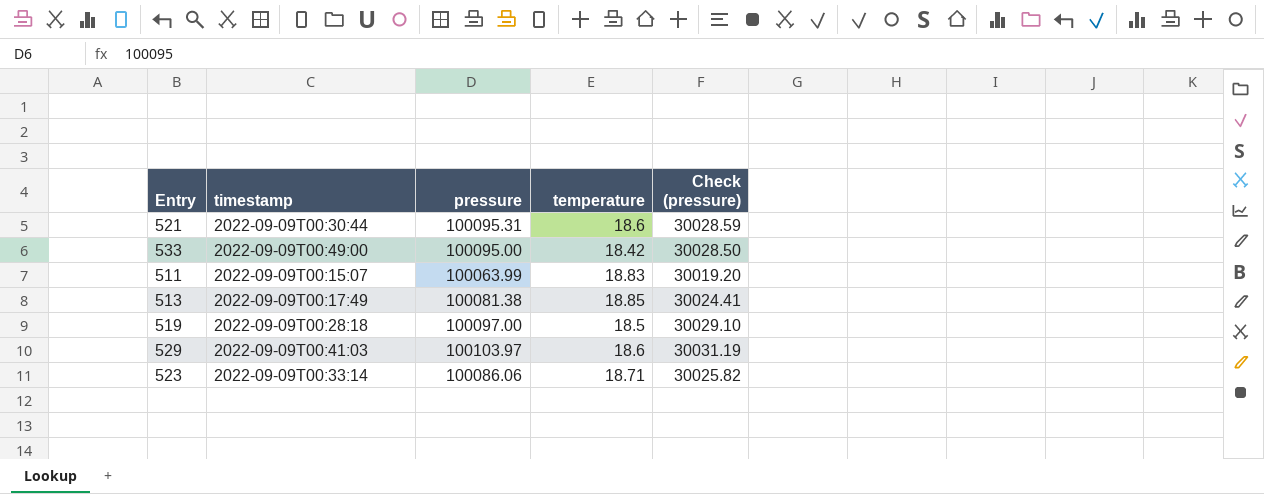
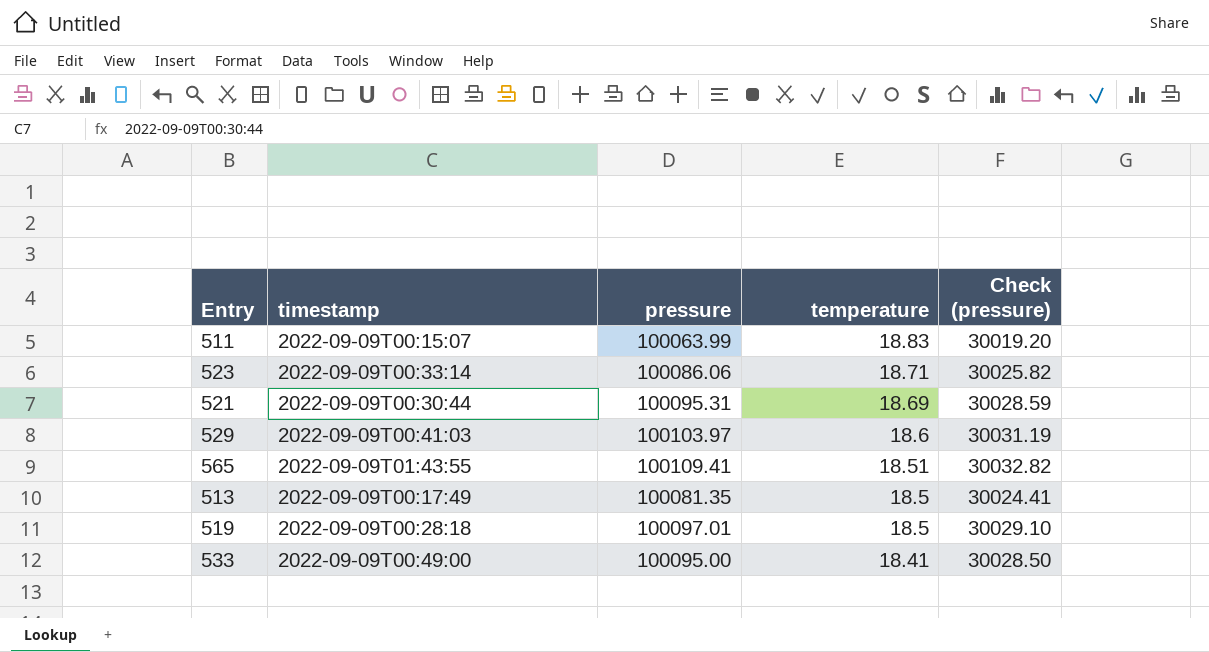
row order: none -> temperature descending
521 | temperature: 18.6 -> 18.69
row 565: none -> 2022-09-09T01:43:55 | 100109.41 | 18.51 | 30032.82
513 | pressure: 100081.38 -> 100081.35
513 | temperature: 18.85 -> 18.5
519 | pressure: 100097.00 -> 100097.01
533 | temperature: 18.42 -> 18.41

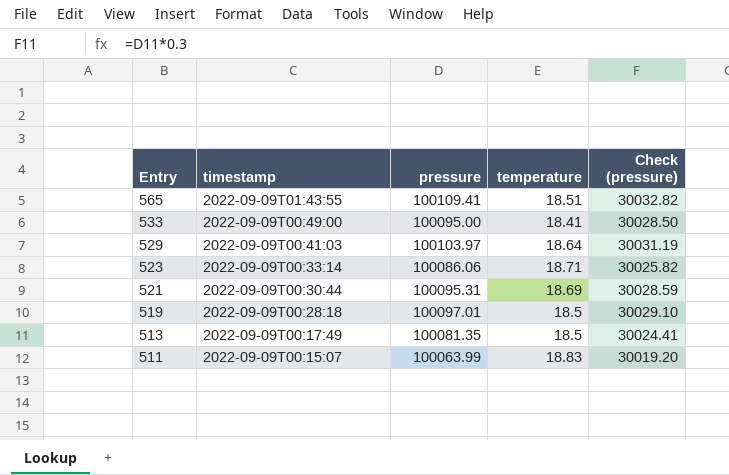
row order: temperature descending -> Entry descending
529 | temperature: 18.6 -> 18.64

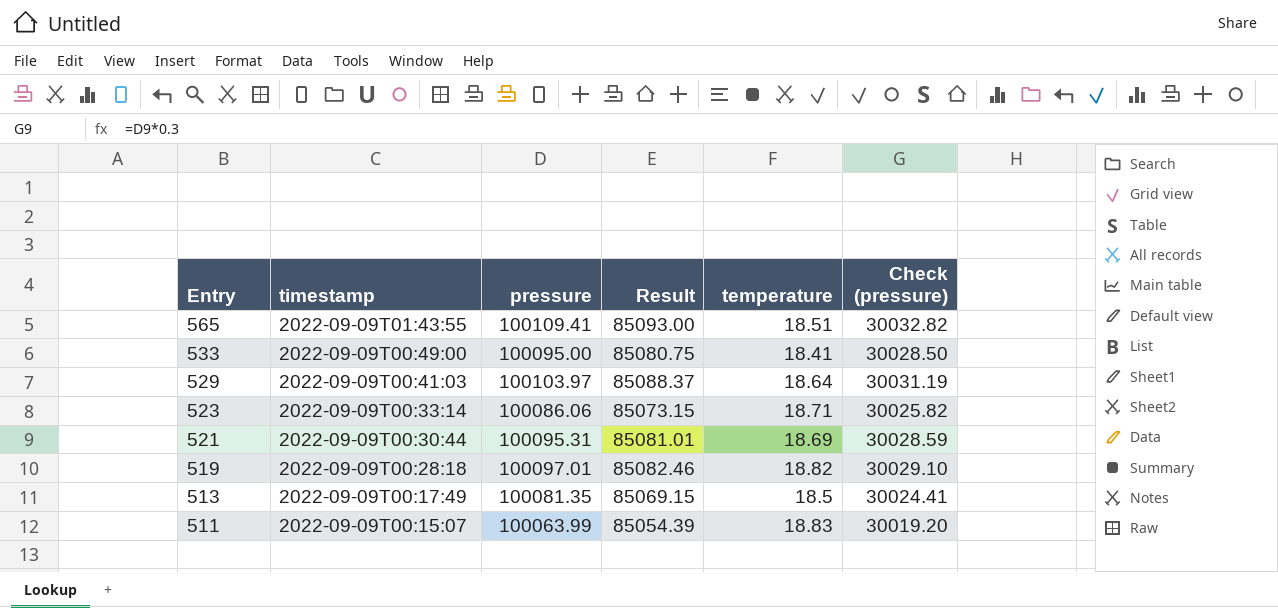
column Result | formula: none -> [pressure] * 0.85
519 | temperature: 18.5 -> 18.82

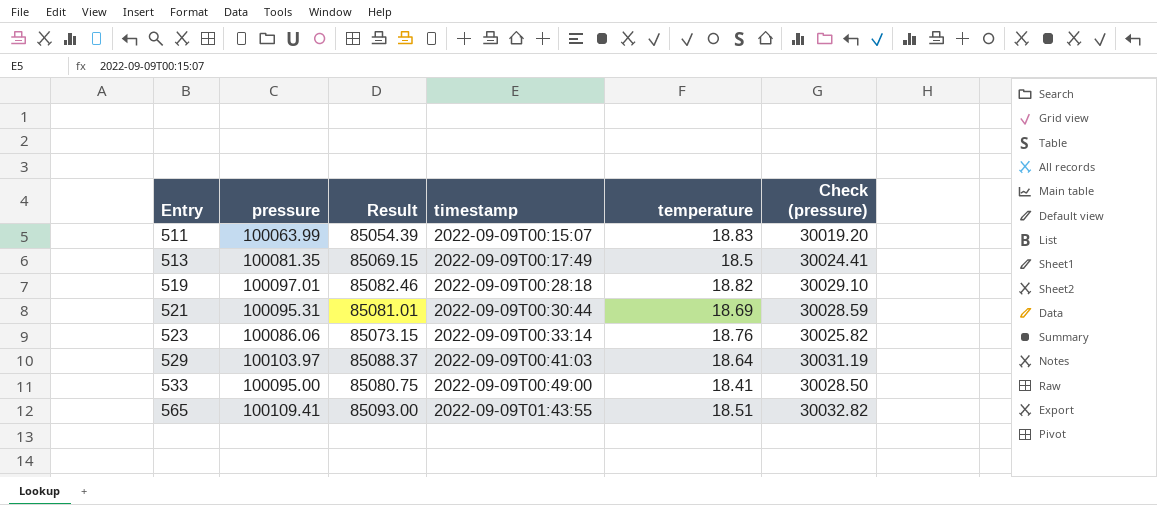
row order: Entry descending -> Entry ascending
column timestamp | position: 2 -> 4
523 | temperature: 18.71 -> 18.76

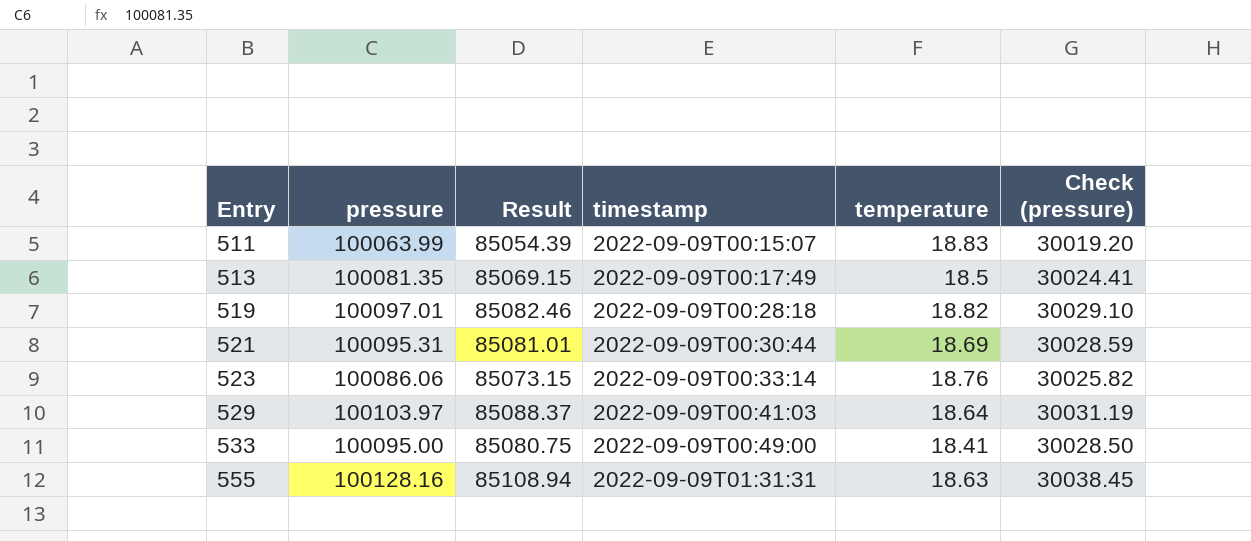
row 565: 100109.41 | 85093.00 | 2022-09-09T01:43:55 | 18.51 | 30032.82 -> none
row 555: none -> 100128.16 | 85108.94 | 2022-09-09T01:31:31 | 18.63 | 30038.45

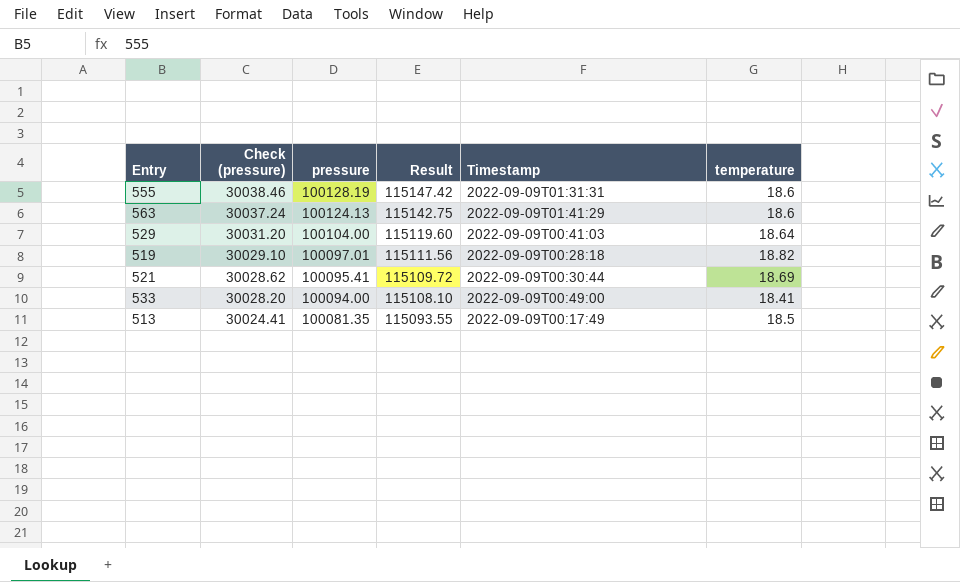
row order: Entry ascending -> Check (pressure) descending
column Check (pressure) | position: 6 -> 2
column Result | formula: [pressure] * 0.85 -> [pressure] * 1.15
column name: timestamp -> Timestamp
row 511: 100063.99 | 85054.39 | 2022-09-09T00:15:07 | 18.83 | 30019.20 -> none
row 523: 100086.06 | 85073.15 | 2022-09-09T00:33:14 | 18.76 | 30025.82 -> none
555 | Check (pressure): 30038.45 -> 30038.46
555 | pressure: 100128.16 -> 100128.19
555 | temperature: 18.63 -> 18.6
row 563: none -> 30037.24 | 100124.13 | 115142.75 | 2022-09-09T01:41:29 | 18.6
529 | Check (pressure): 30031.19 -> 30031.20
529 | pressure: 100103.97 -> 100104.00
521 | Check (pressure): 30028.59 -> 30028.62
521 | pressure: 100095.31 -> 100095.41
533 | Check (pressure): 30028.50 -> 30028.20
533 | pressure: 100095.00 -> 100094.00

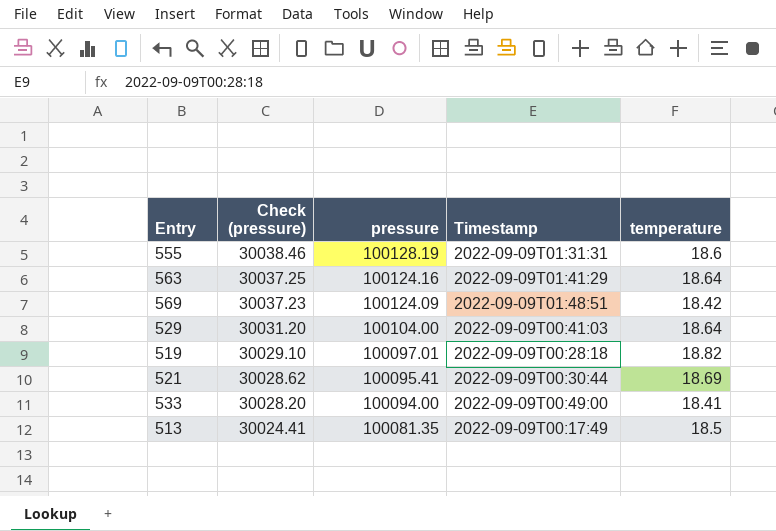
column Result | formula: [pressure] * 1.15 -> none
563 | Check (pressure): 30037.24 -> 30037.25
563 | pressure: 100124.13 -> 100124.16
563 | temperature: 18.6 -> 18.64
row 569: none -> 30037.23 | 100124.09 | 2022-09-09T01:48:51 | 18.42

